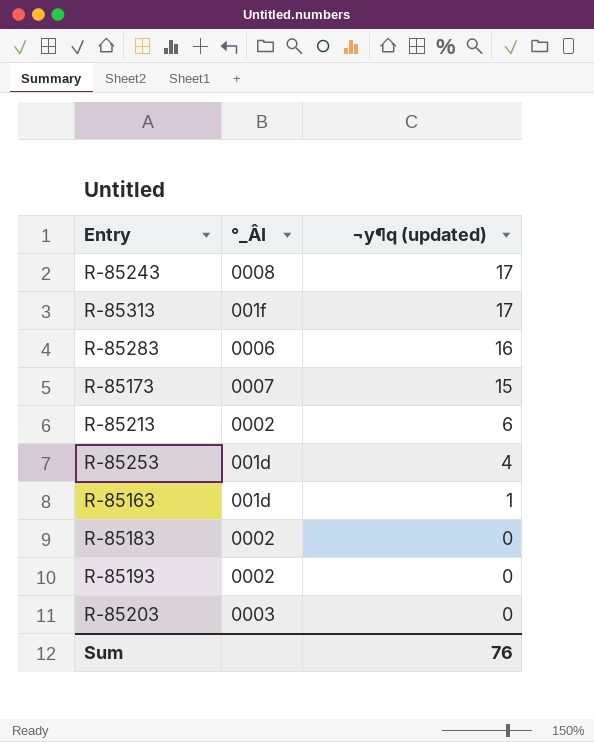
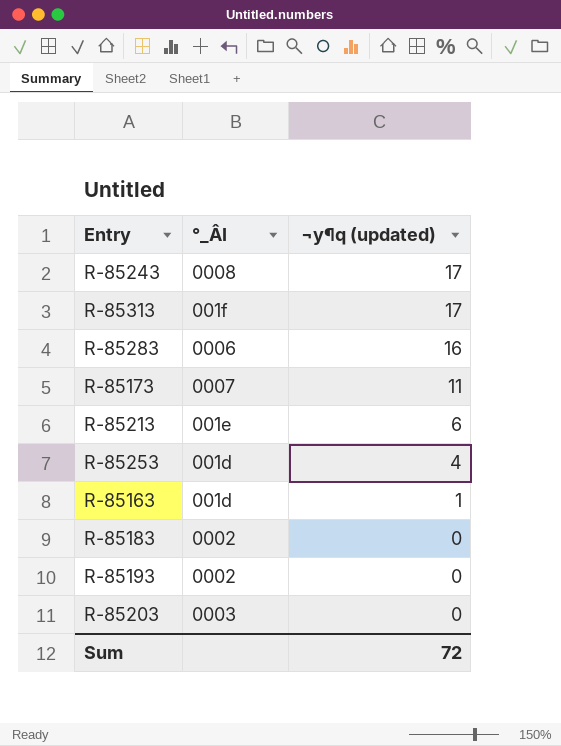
R-85173 | ¬y¶q (updated): 15 -> 11
R-85213 | °_ÂI: 0002 -> 001e
Sum | ¬y¶q (updated): 76 -> 72

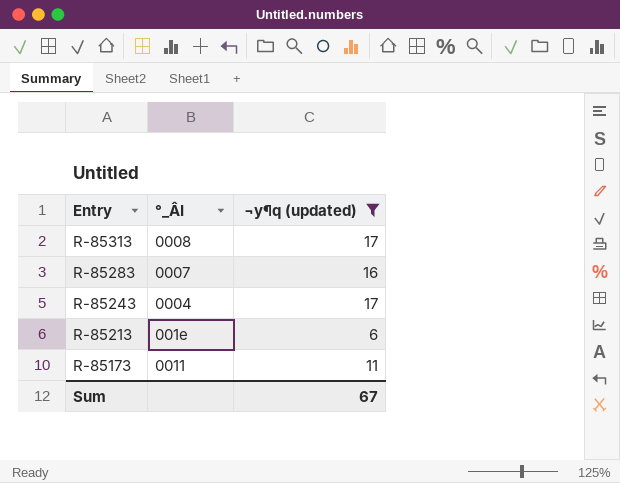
filter: none -> ¬y¶q (updated) >= 6
row order: ¬y¶q (updated) descending -> Entry descending
R-85313 | °_ÂI: 001f -> 0008
R-85283 | °_ÂI: 0006 -> 0007
R-85243 | °_ÂI: 0008 -> 0004
R-85173 | °_ÂI: 0007 -> 0011
Sum | ¬y¶q (updated): 72 -> 67

